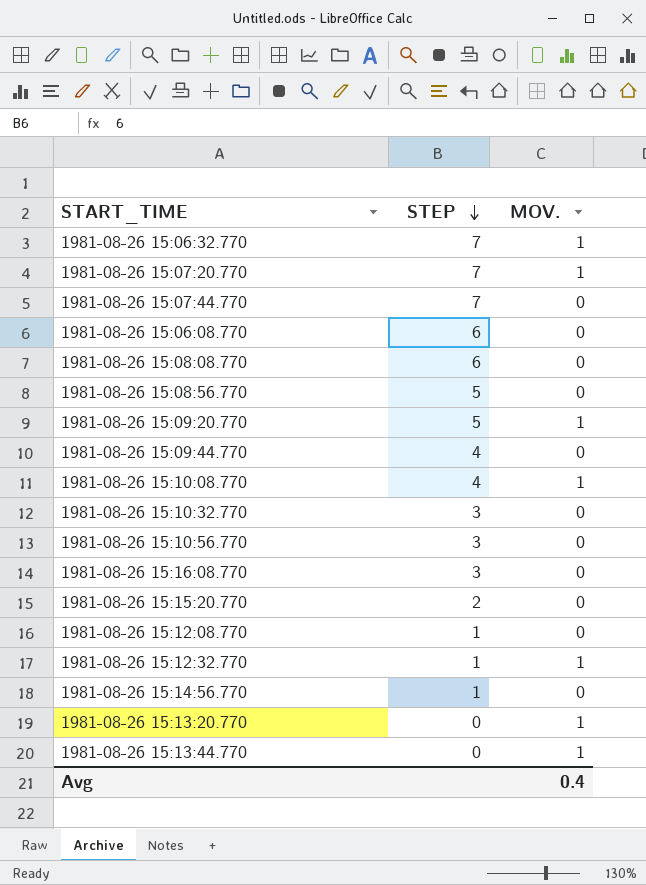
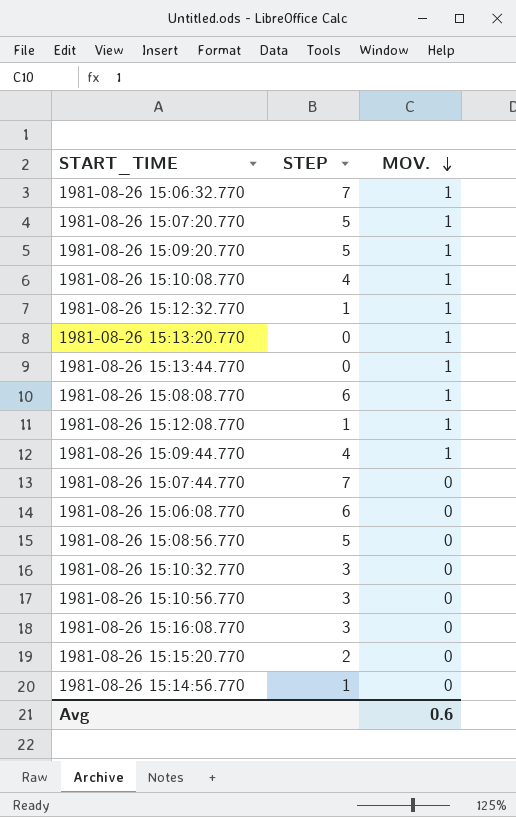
row order: STEP descending -> MOV. descending
1981-08-26 15:07:20.770 | STEP: 7 -> 5
1981-08-26 15:08:08.770 | MOV.: 0 -> 1
1981-08-26 15:12:08.770 | MOV.: 0 -> 1
1981-08-26 15:09:44.770 | MOV.: 0 -> 1
Avg | MOV.: 0.4 -> 0.6

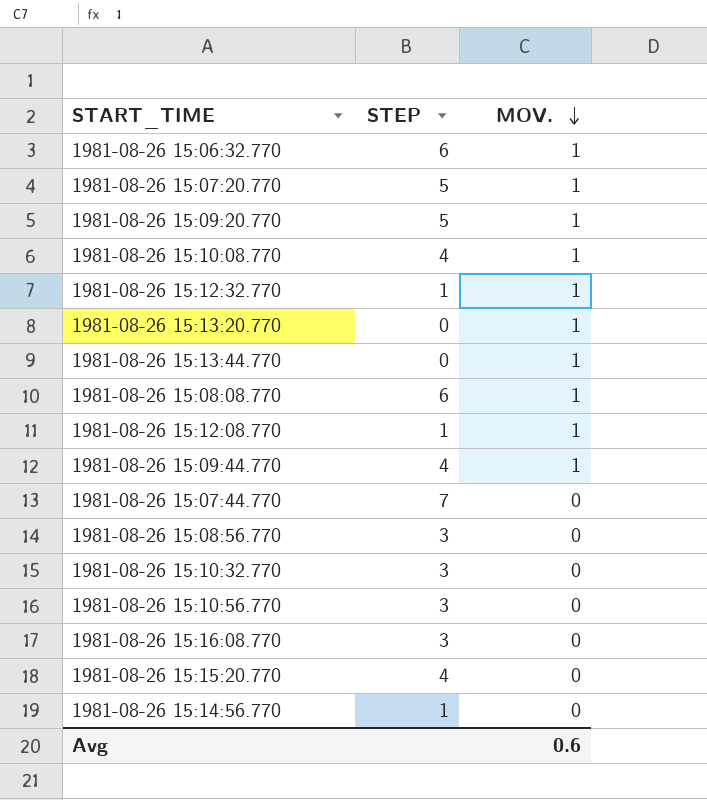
row 1981-08-26 15:06:08.770: 6 | 0 -> none
1981-08-26 15:06:32.770 | STEP: 7 -> 6
1981-08-26 15:08:56.770 | STEP: 5 -> 3
1981-08-26 15:15:20.770 | STEP: 2 -> 4

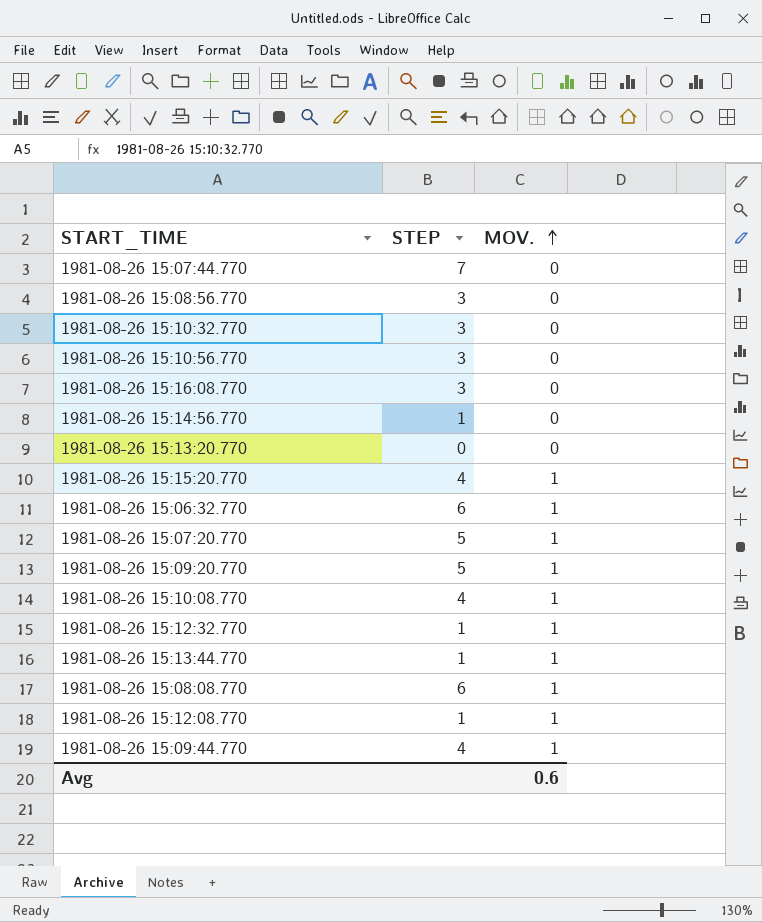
row order: MOV. descending -> MOV. ascending
1981-08-26 15:13:20.770 | MOV.: 1 -> 0
1981-08-26 15:15:20.770 | MOV.: 0 -> 1
1981-08-26 15:13:44.770 | STEP: 0 -> 1

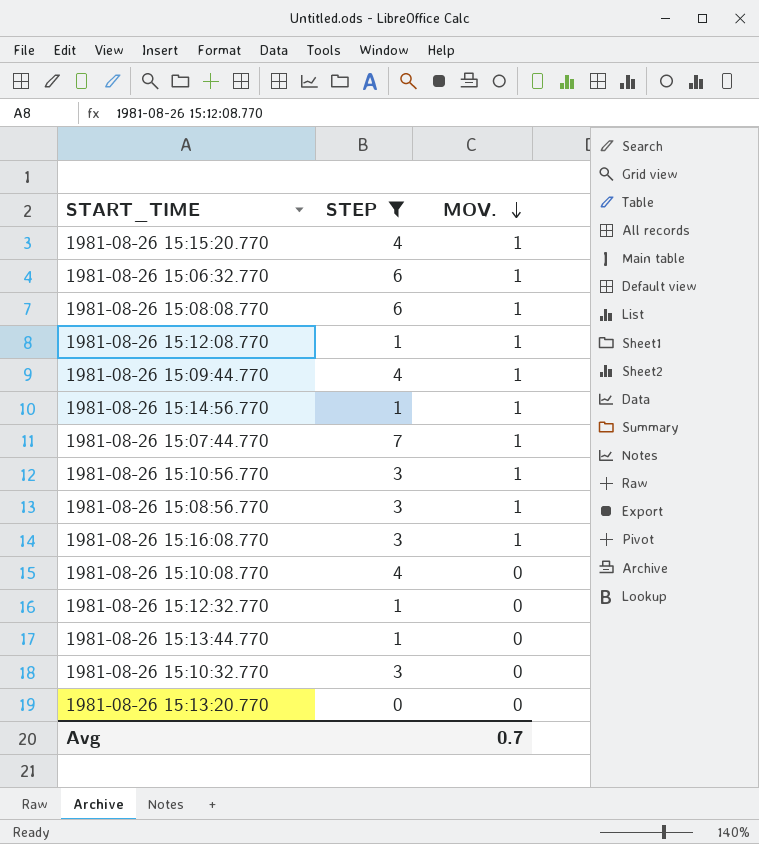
filter: none -> STEP != 5
row order: MOV. ascending -> MOV. descending
1981-08-26 15:14:56.770 | MOV.: 0 -> 1
1981-08-26 15:07:44.770 | MOV.: 0 -> 1
1981-08-26 15:10:56.770 | MOV.: 0 -> 1
1981-08-26 15:08:56.770 | MOV.: 0 -> 1
1981-08-26 15:16:08.770 | MOV.: 0 -> 1
1981-08-26 15:10:08.770 | MOV.: 1 -> 0
1981-08-26 15:12:32.770 | MOV.: 1 -> 0
1981-08-26 15:13:44.770 | MOV.: 1 -> 0
Avg | MOV.: 0.6 -> 0.7

